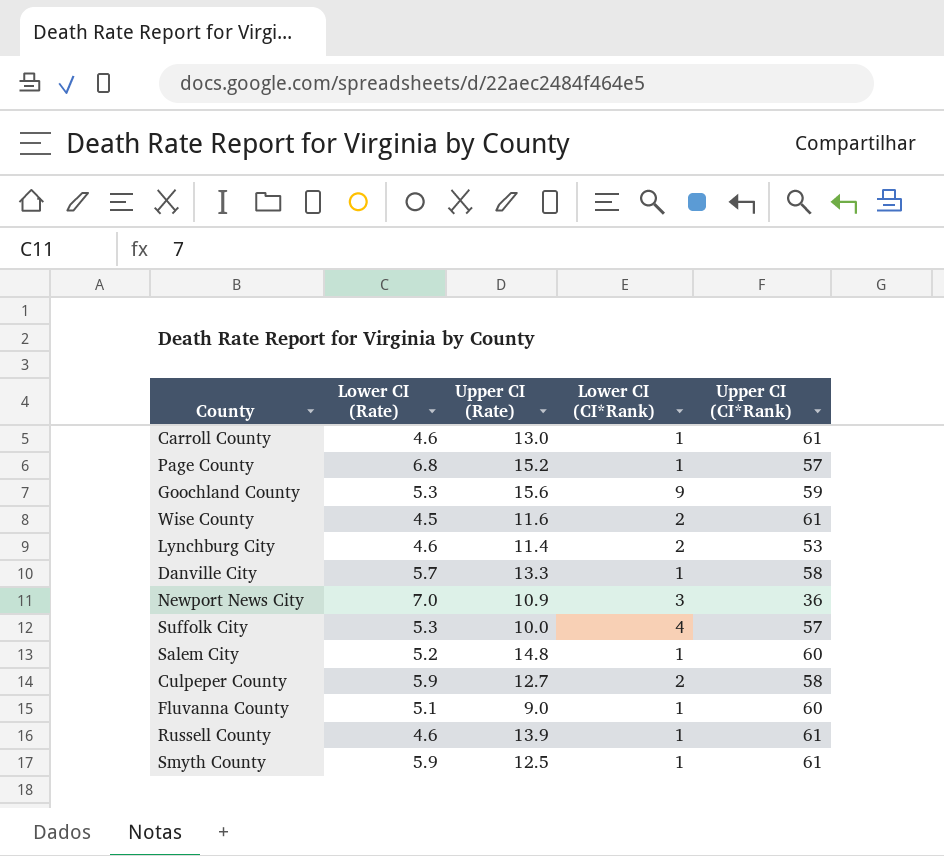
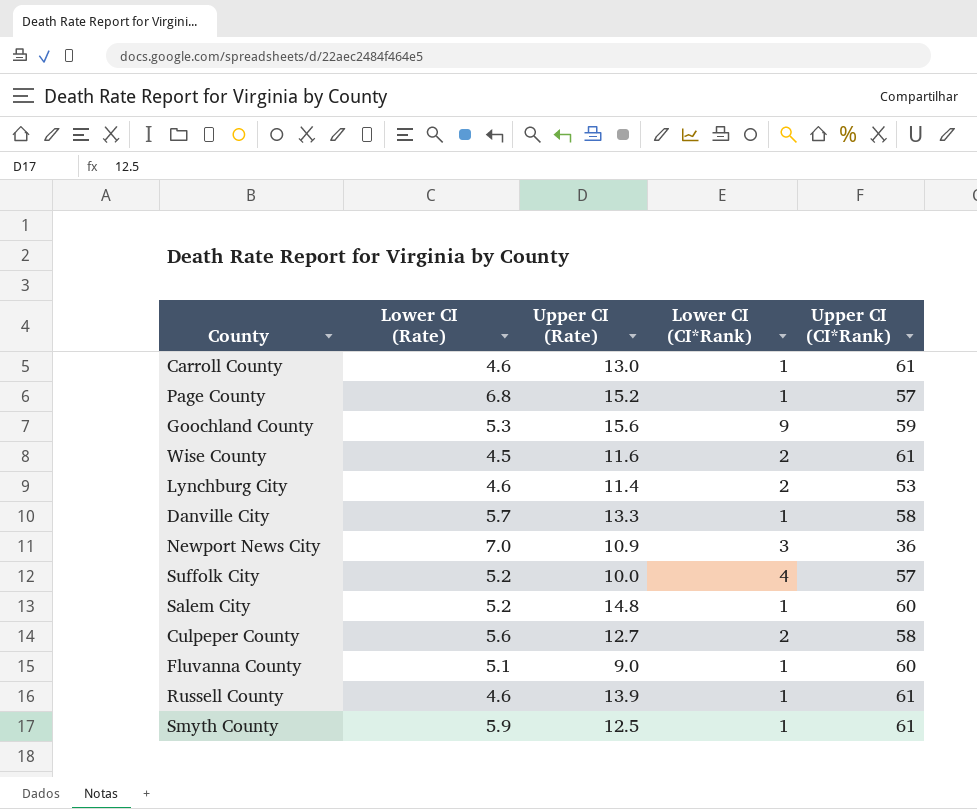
Suffolk City | Lower CI (Rate): 5.3 -> 5.2
Culpeper County | Lower CI (Rate): 5.9 -> 5.6

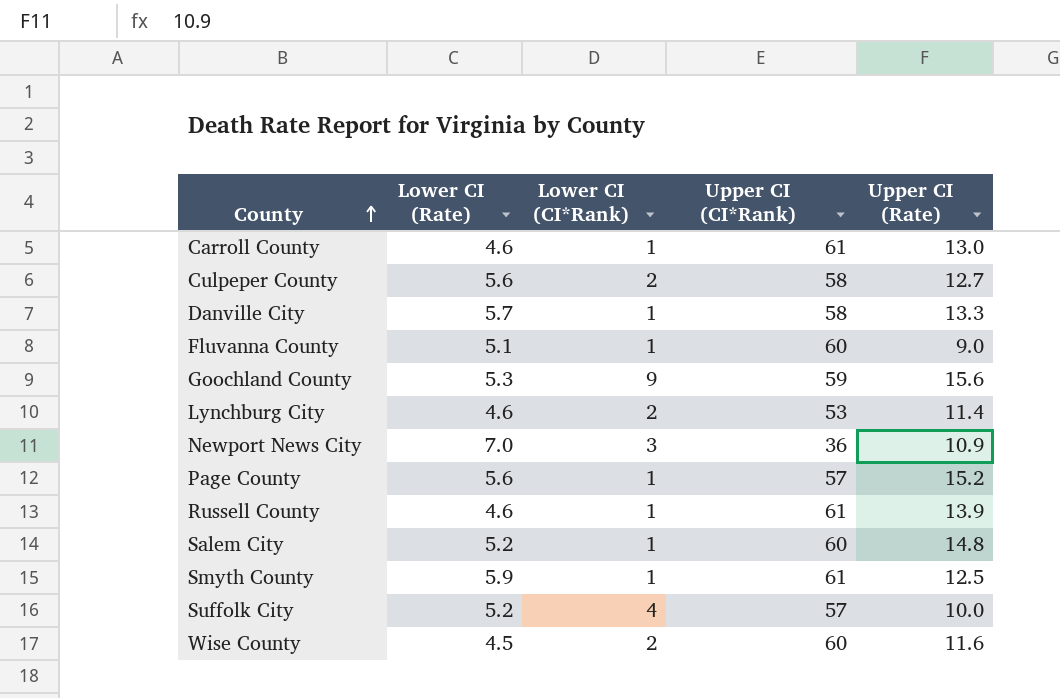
row order: none -> County ascending
column Upper CI (Rate) | position: 3 -> 5
Page County | Lower CI (Rate): 6.8 -> 5.6
Wise County | Upper CI (CI*Rank): 61 -> 60

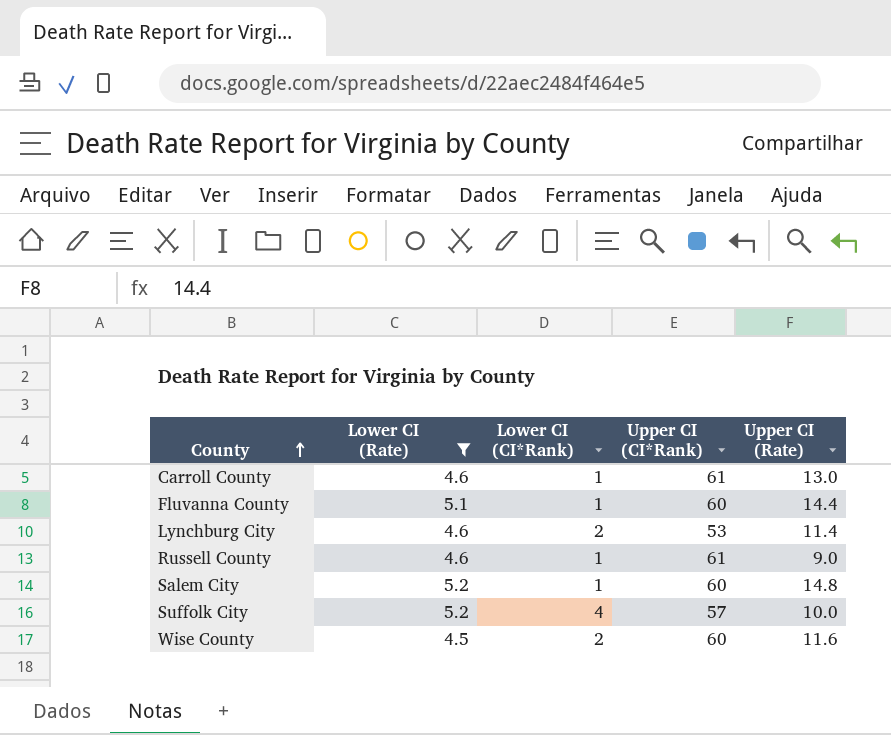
filter: none -> Lower CI (Rate) <= 5.2
Fluvanna County | Upper CI (Rate): 9.0 -> 14.4
Russell County | Upper CI (Rate): 13.9 -> 9.0

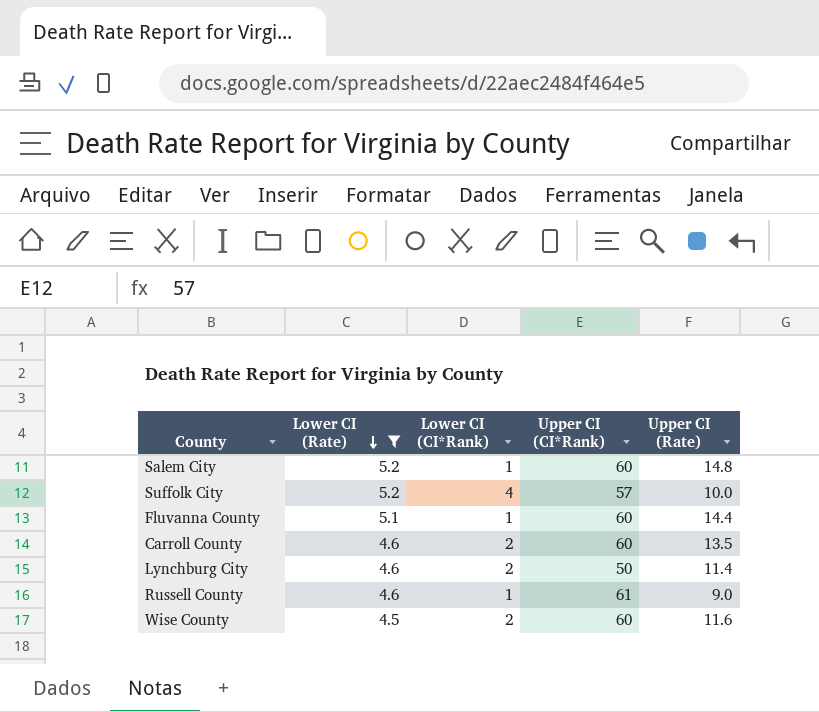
row order: County ascending -> Lower CI (Rate) descending
Carroll County | Lower CI (CI*Rank): 1 -> 2
Carroll County | Upper CI (CI*Rank): 61 -> 60
Carroll County | Upper CI (Rate): 13.0 -> 13.5
Lynchburg City | Upper CI (CI*Rank): 53 -> 50

